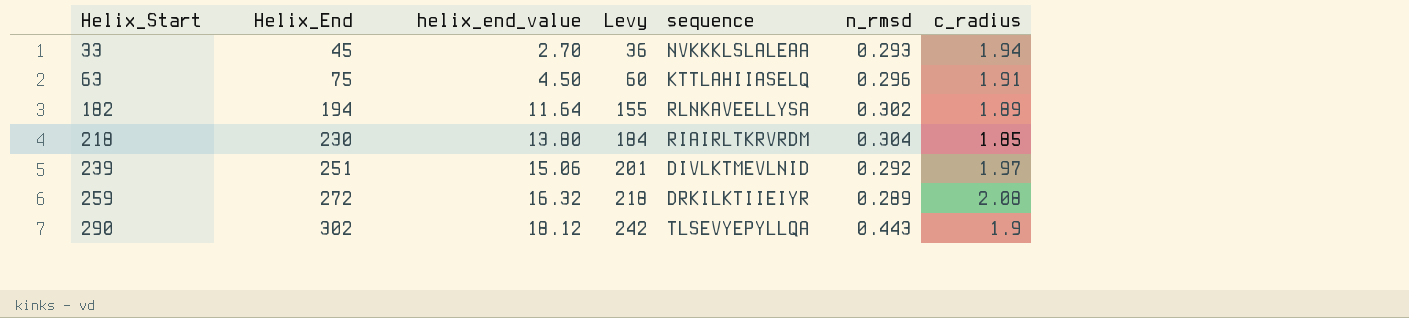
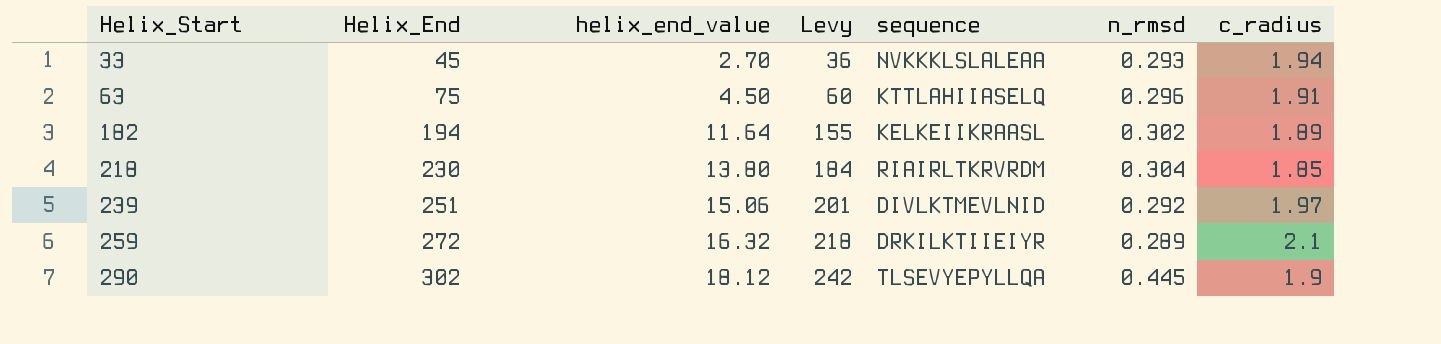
182 | sequence: RLNKAVEELLYSA -> KELKEIIKRAASL
259 | c_radius: 2.08 -> 2.1
290 | n_rmsd: 0.443 -> 0.445

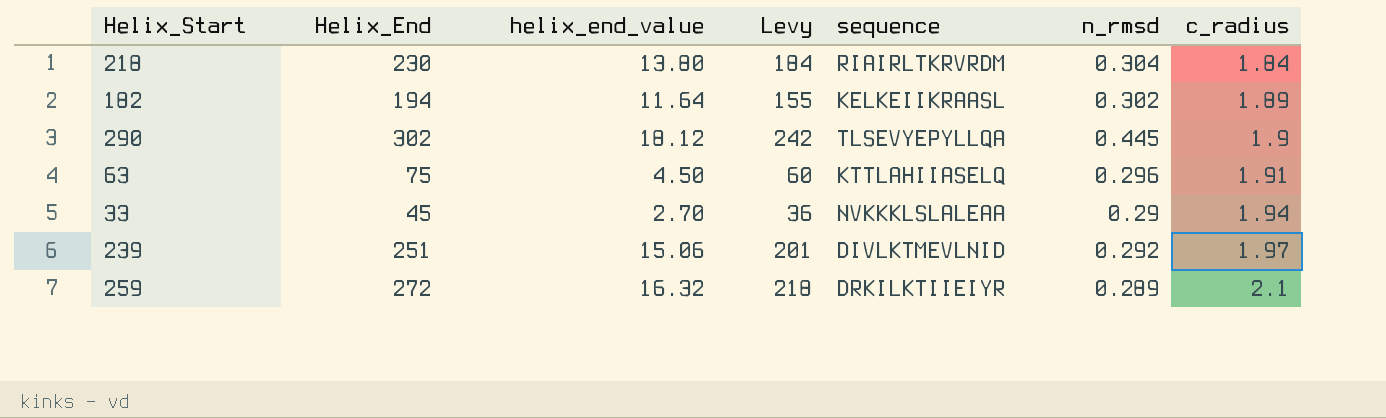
row order: Helix_Start ascending -> c_radius ascending
218 | c_radius: 1.85 -> 1.84
33 | n_rmsd: 0.293 -> 0.29

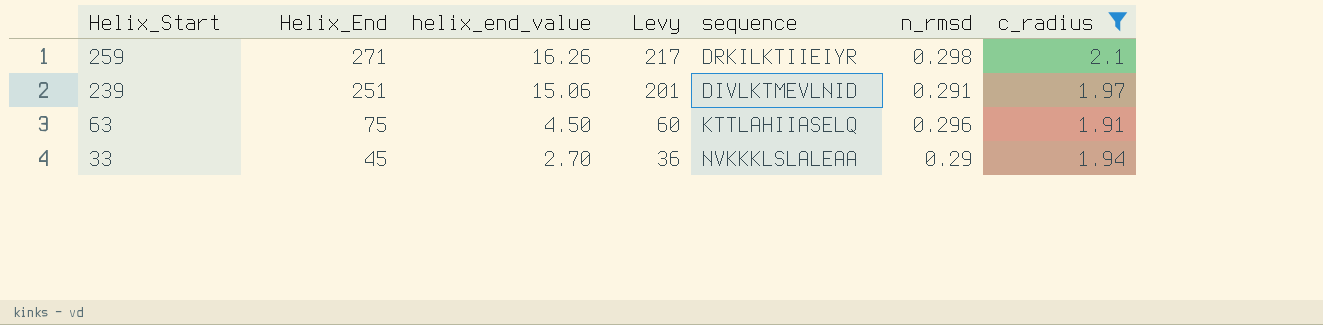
filter: none -> c_radius >= 1.91
row order: c_radius ascending -> Helix_Start descending
259 | Helix_End: 272 -> 271
259 | helix_end_value: 16.32 -> 16.26
259 | Levy: 218 -> 217
259 | n_rmsd: 0.289 -> 0.298
239 | n_rmsd: 0.292 -> 0.291

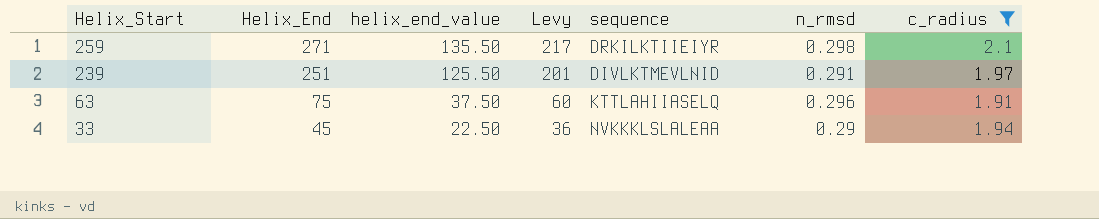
column helix_end_value | formula: [Helix_End] * 0.06 -> [Helix_End] * 0.5

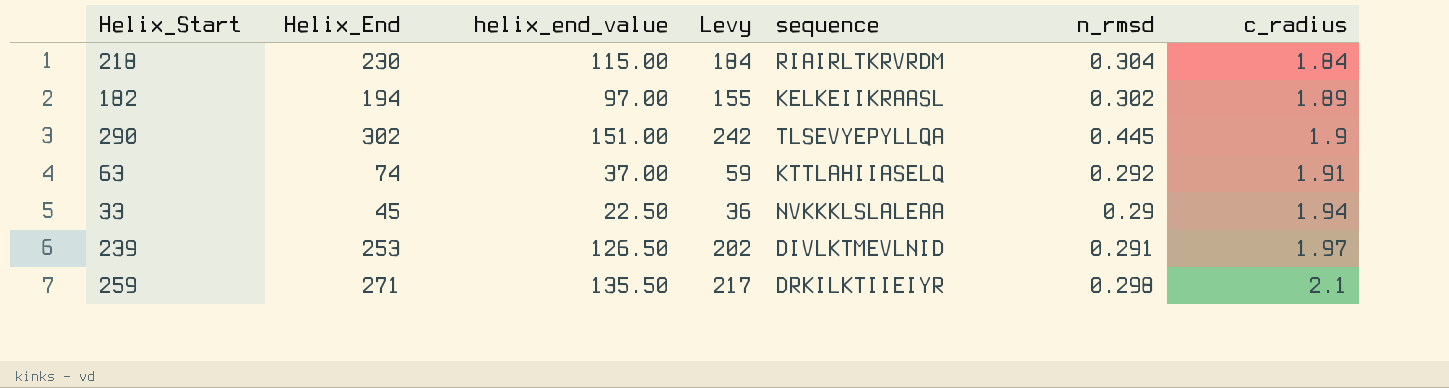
filter: c_radius >= 1.91 -> none
row order: Helix_Start descending -> c_radius ascending
63 | Helix_End: 75 -> 74
63 | helix_end_value: 37.50 -> 37.00
63 | Levy: 60 -> 59
63 | n_rmsd: 0.296 -> 0.292
239 | Helix_End: 251 -> 253
239 | helix_end_value: 125.50 -> 126.50
239 | Levy: 201 -> 202

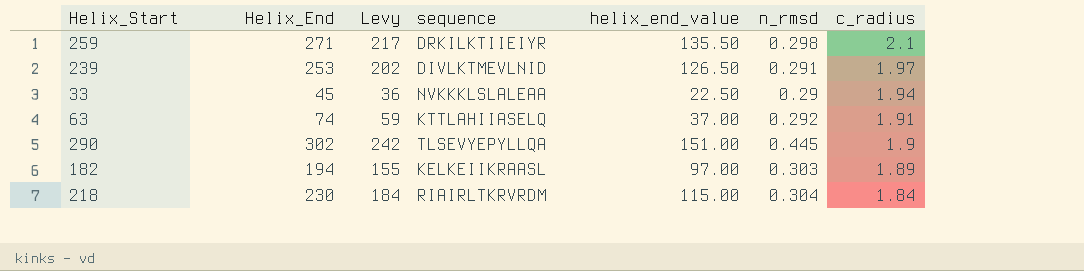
row order: c_radius ascending -> c_radius descending
column helix_end_value | position: 3 -> 5
182 | n_rmsd: 0.302 -> 0.303

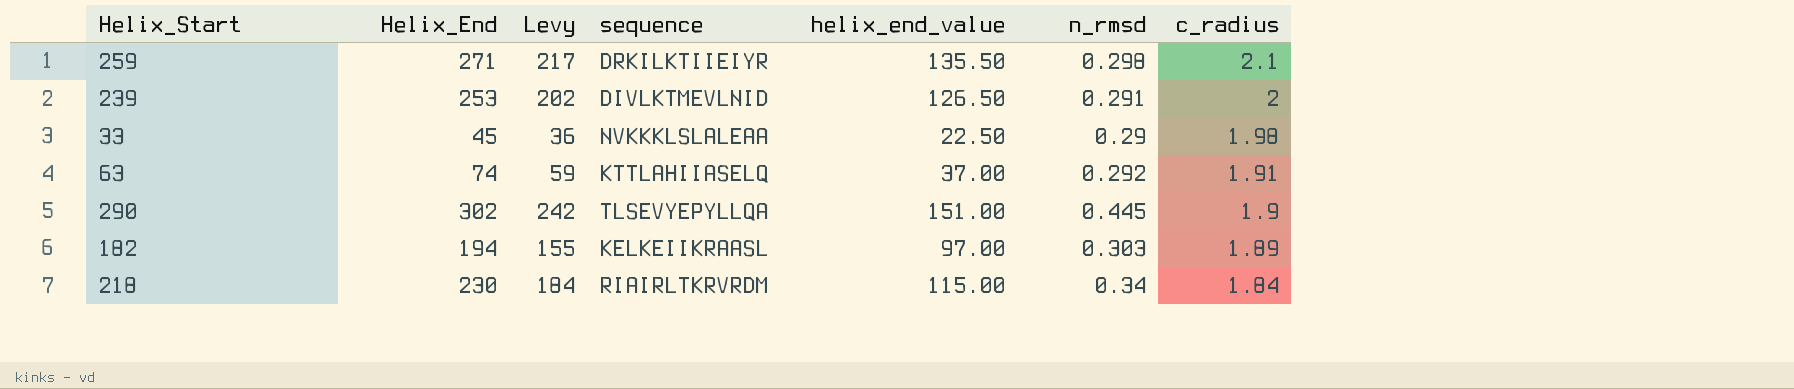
239 | c_radius: 1.97 -> 2
33 | c_radius: 1.94 -> 1.98
218 | n_rmsd: 0.304 -> 0.34

